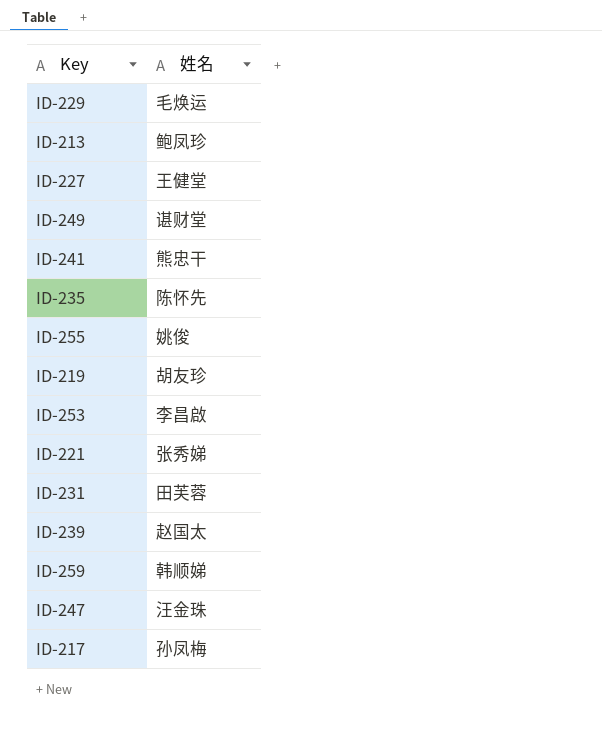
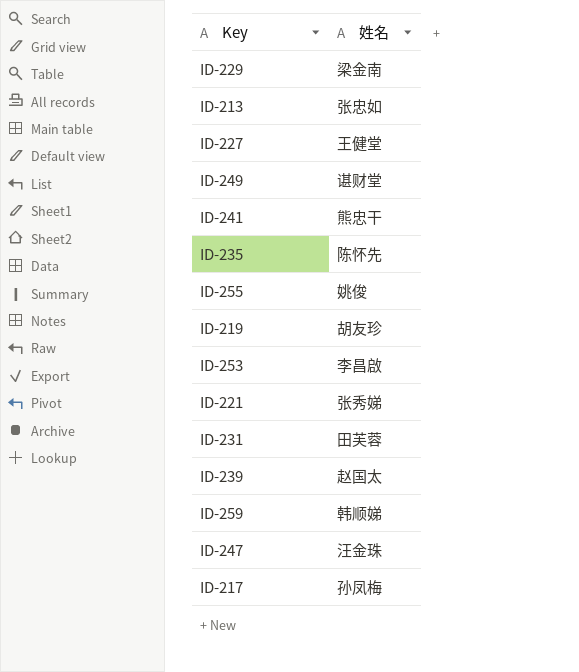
ID-229 | 姓名: 毛焕运 -> 梁金南
ID-213 | 姓名: 鲍凤珍 -> 张忠如

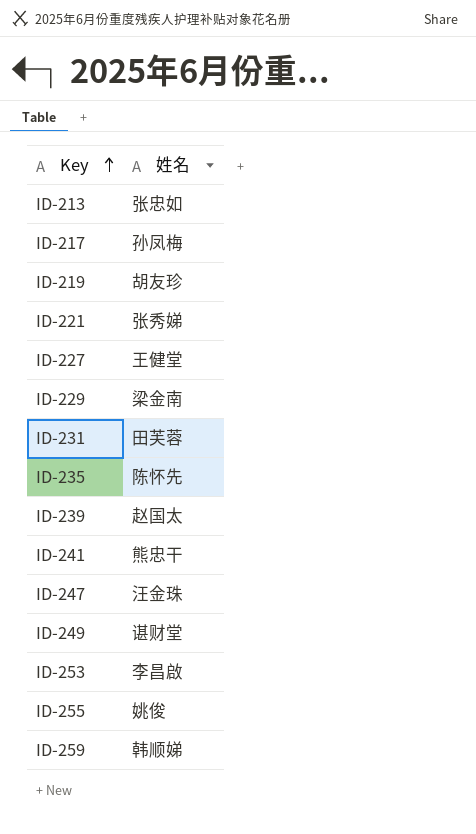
row order: none -> Key ascending

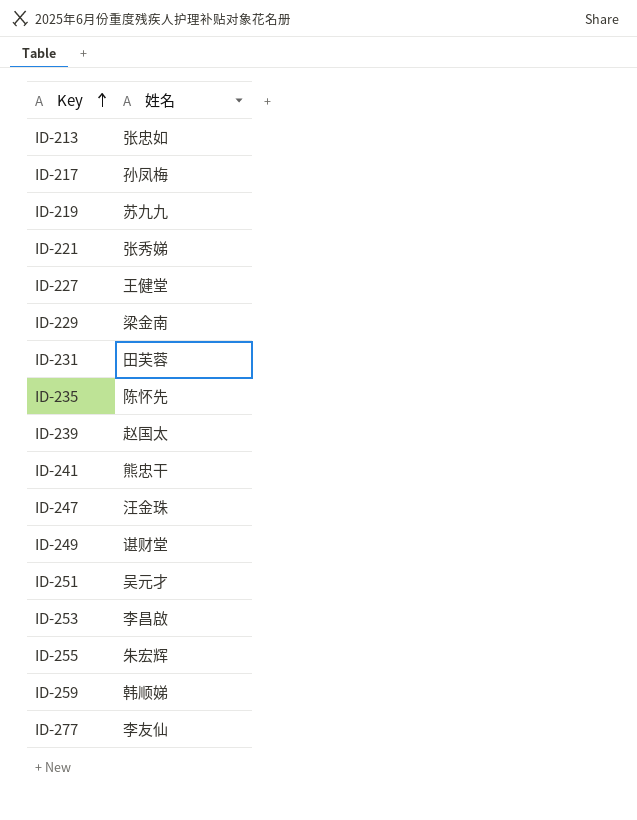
ID-219 | 姓名: 胡友珍 -> 苏九九
row ID-251: none -> 吴元才
ID-255 | 姓名: 姚俊 -> 朱宏辉
row ID-277: none -> 李友仙

